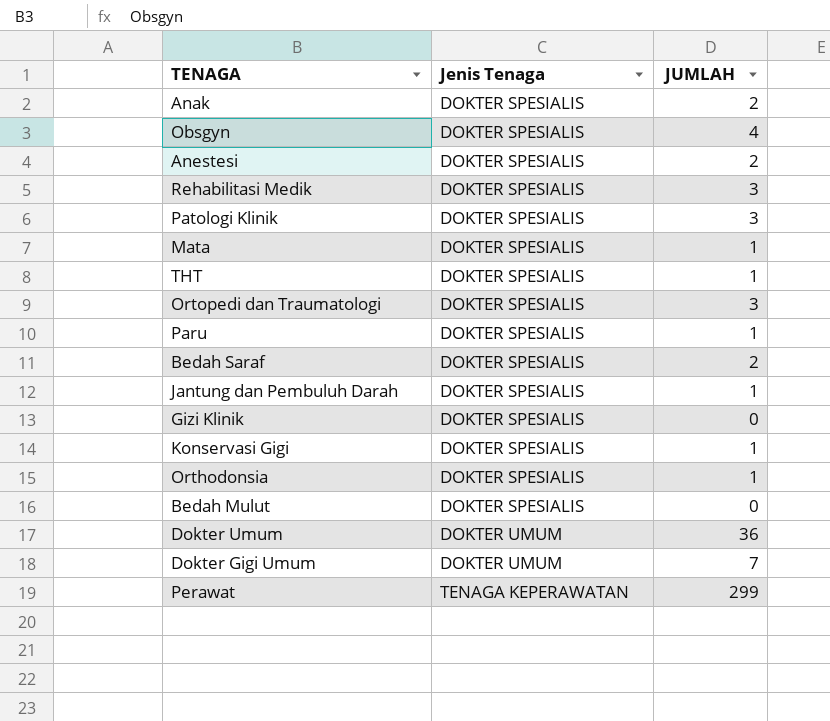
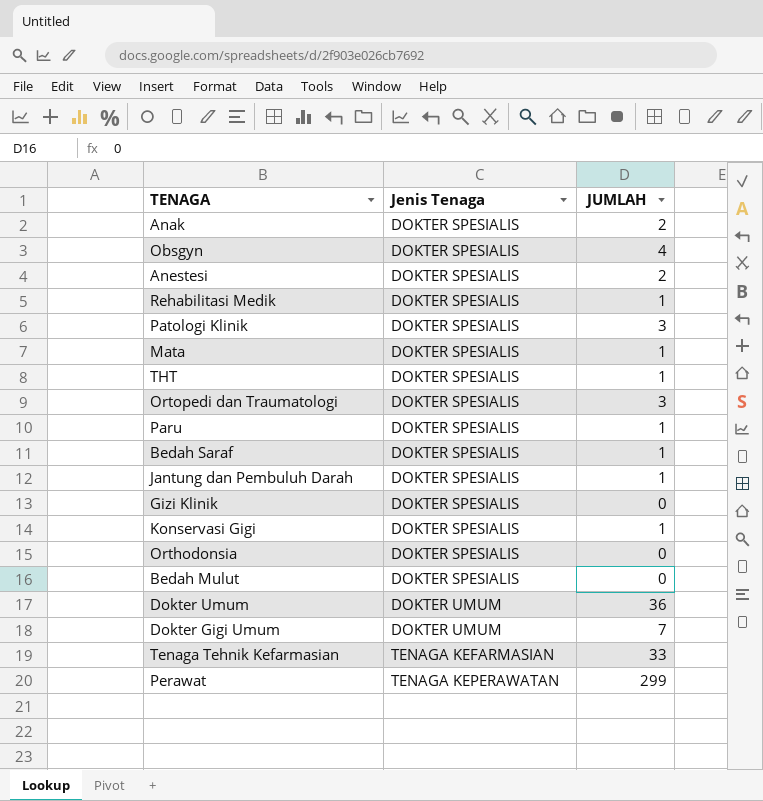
Rehabilitasi Medik | JUMLAH: 3 -> 1
Bedah Saraf | JUMLAH: 2 -> 1
Orthodonsia | JUMLAH: 1 -> 0
row Tenaga Tehnik Kefarmasian: none -> TENAGA KEFARMASIAN | 33

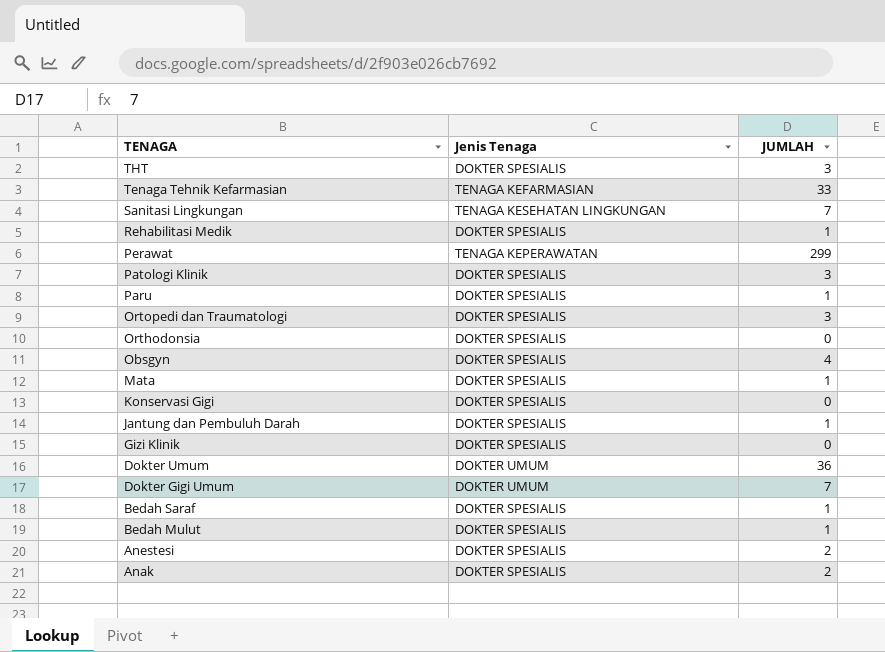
row order: Jenis Tenaga ascending -> TENAGA descending
THT | JUMLAH: 1 -> 3
row Sanitasi Lingkungan: none -> TENAGA KESEHATAN LINGKUNGAN | 7
Konservasi Gigi | JUMLAH: 1 -> 0
Bedah Mulut | JUMLAH: 0 -> 1

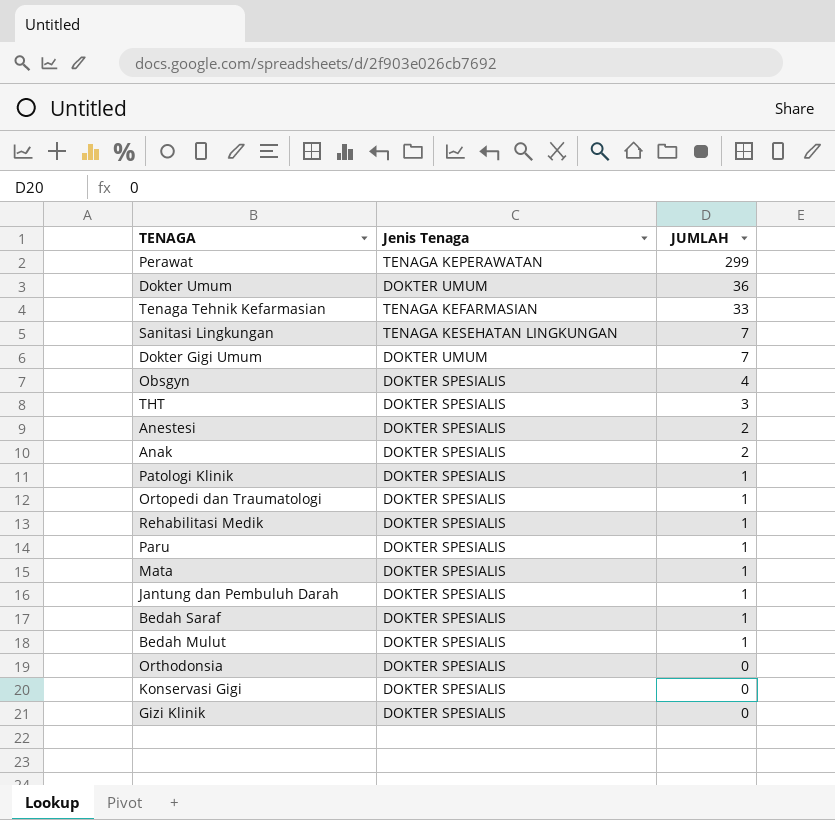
row order: TENAGA descending -> JUMLAH descending
Patologi Klinik | JUMLAH: 3 -> 1
Ortopedi dan Traumatologi | JUMLAH: 3 -> 1

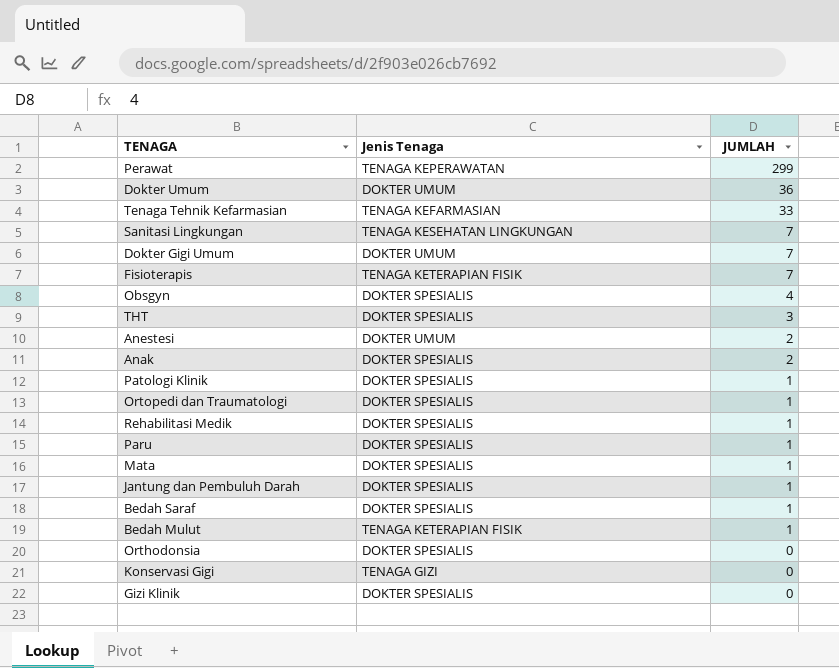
row Fisioterapis: none -> TENAGA KETERAPIAN FISIK | 7
Anestesi | Jenis Tenaga: DOKTER SPESIALIS -> DOKTER UMUM
Bedah Mulut | Jenis Tenaga: DOKTER SPESIALIS -> TENAGA KETERAPIAN FISIK
Konservasi Gigi | Jenis Tenaga: DOKTER SPESIALIS -> TENAGA GIZI

